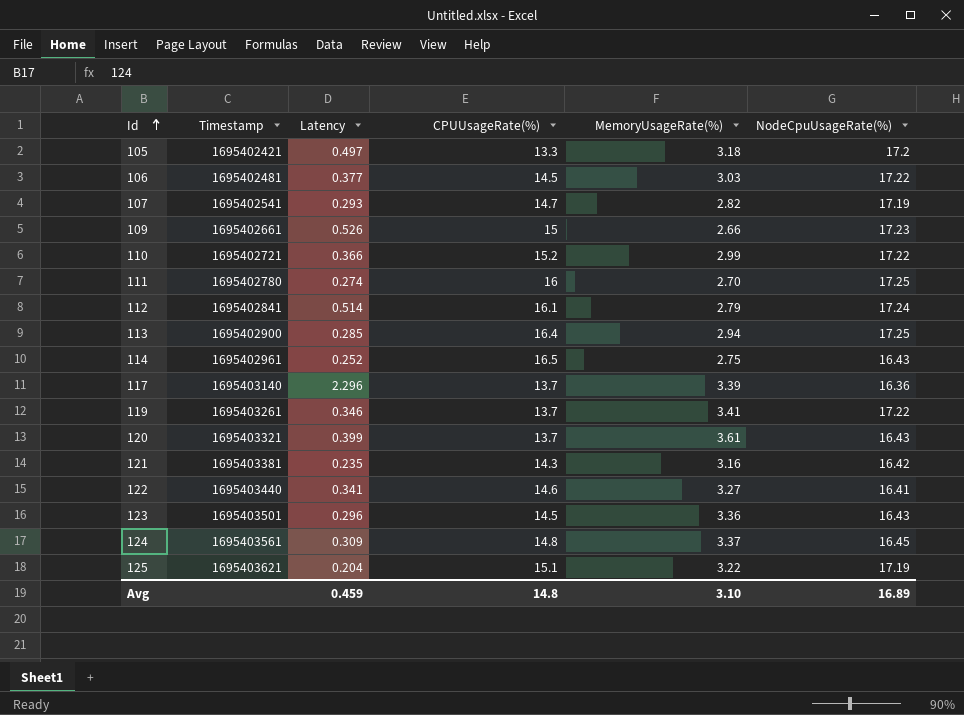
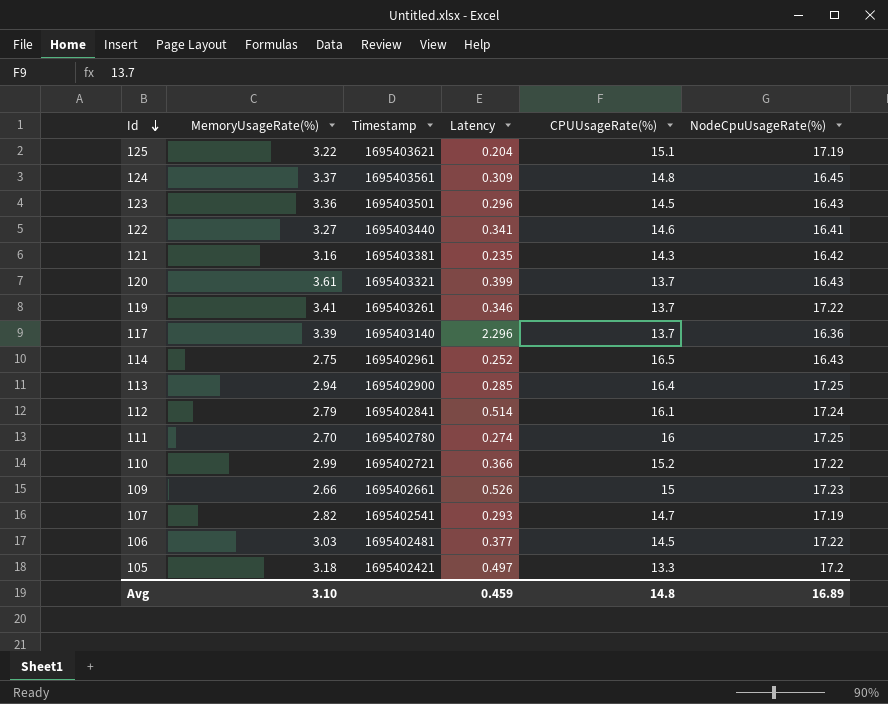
row order: Id ascending -> Id descending
column MemoryUsageRate(%) | position: 5 -> 2

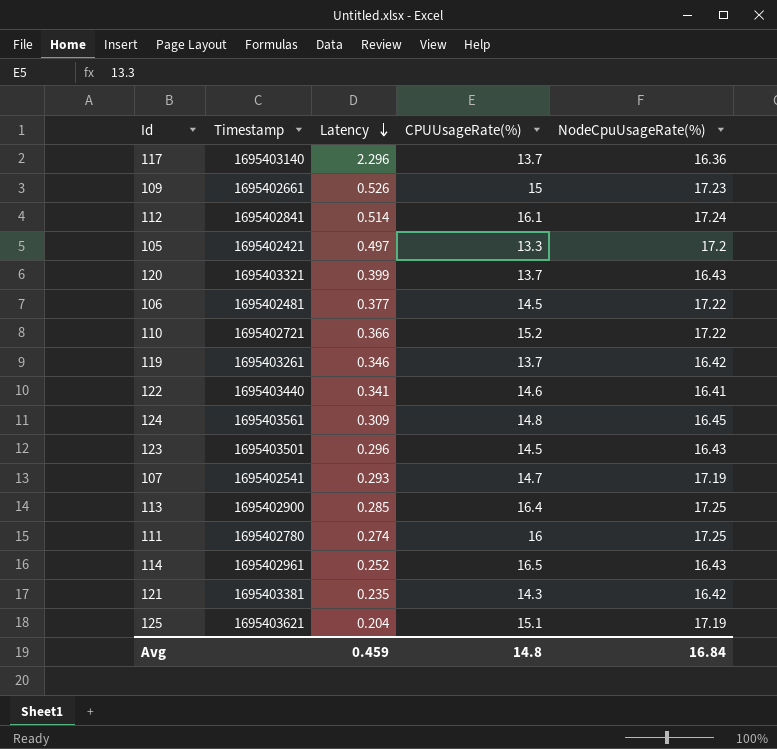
row order: Id descending -> Latency descending
column MemoryUsageRate(%) | position: 2 -> none
119 | NodeCpuUsageRate(%): 17.22 -> 16.42
Avg | NodeCpuUsageRate(%): 16.89 -> 16.84

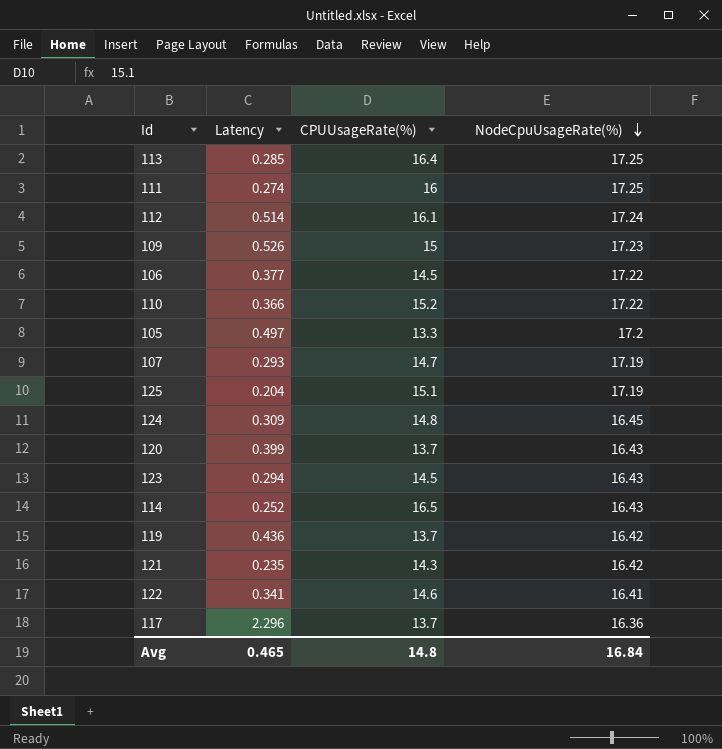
row order: Latency descending -> NodeCpuUsageRate(%) descending
column Timestamp | position: 2 -> none
123 | Latency: 0.296 -> 0.294
119 | Latency: 0.346 -> 0.436
Avg | Latency: 0.459 -> 0.465

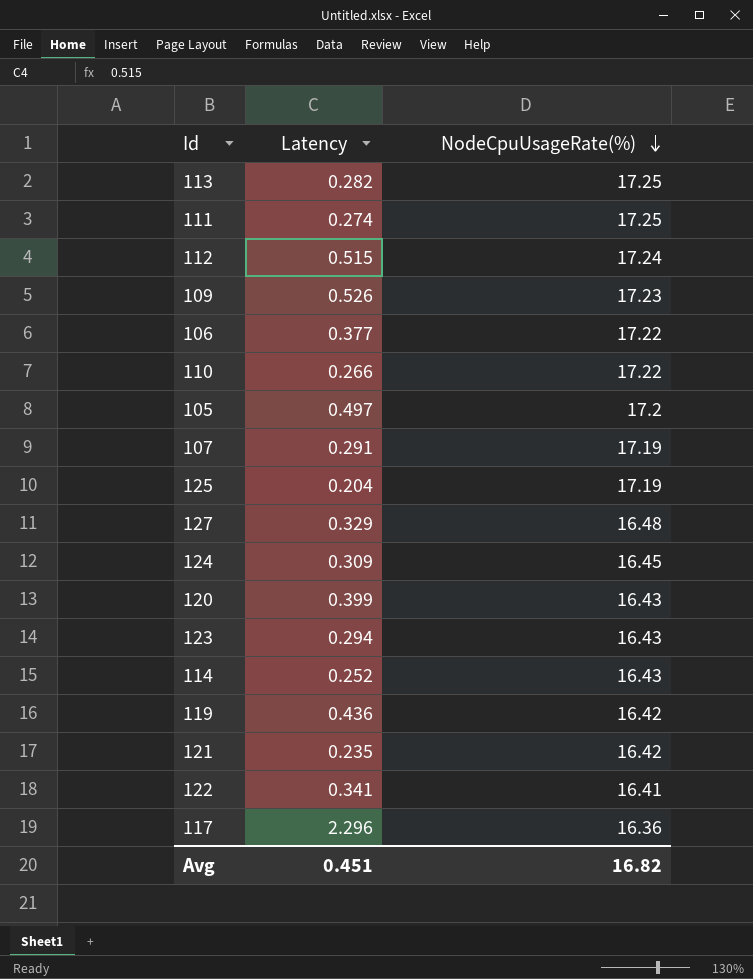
column CPUUsageRate(%) | position: 3 -> none
113 | Latency: 0.285 -> 0.282
112 | Latency: 0.514 -> 0.515
110 | Latency: 0.366 -> 0.266
107 | Latency: 0.293 -> 0.291
row 127: none -> 0.329 | 16.48
Avg | Latency: 0.465 -> 0.451
Avg | NodeCpuUsageRate(%): 16.84 -> 16.82

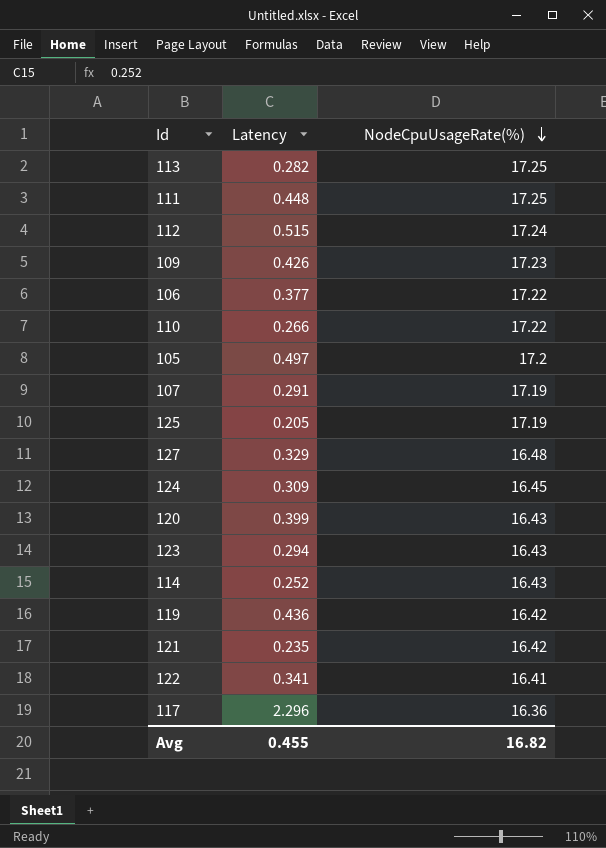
111 | Latency: 0.274 -> 0.448
109 | Latency: 0.526 -> 0.426
125 | Latency: 0.204 -> 0.205
Avg | Latency: 0.451 -> 0.455

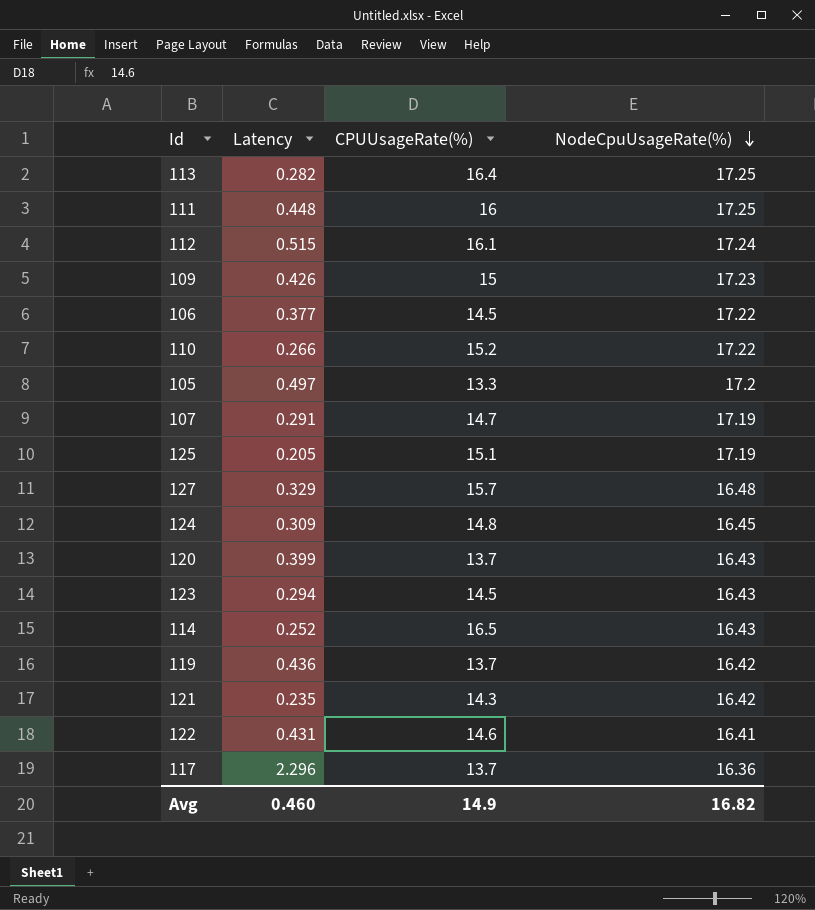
column CPUUsageRate(%) | position: none -> 3
122 | Latency: 0.341 -> 0.431
Avg | Latency: 0.455 -> 0.460

